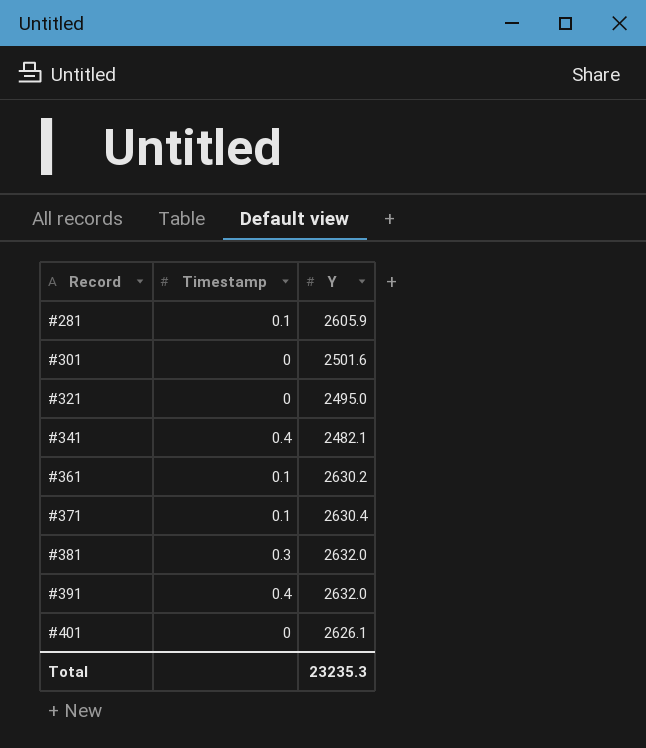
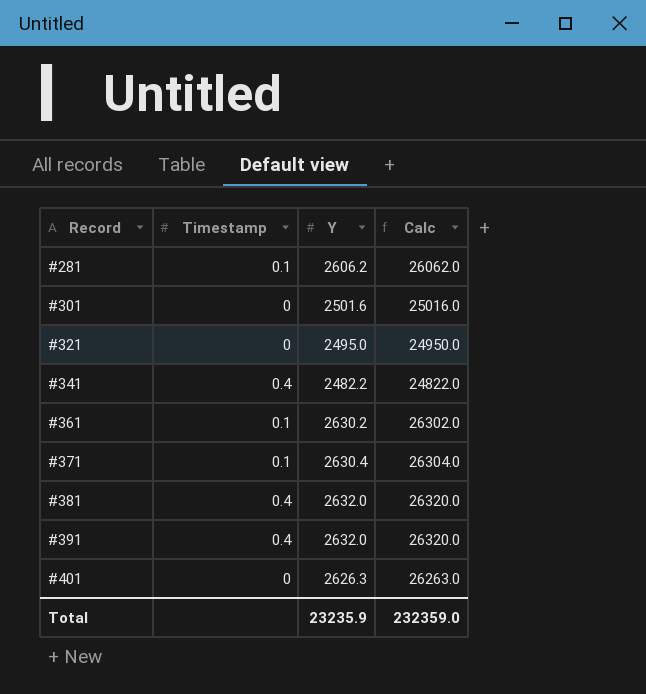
column Calc | formula: none -> [Y] * 10
#281 | Y: 2605.9 -> 2606.2
#341 | Y: 2482.1 -> 2482.2
#381 | Timestamp: 0.3 -> 0.4
#401 | Y: 2626.1 -> 2626.3
Total | Y: 23235.3 -> 23235.9

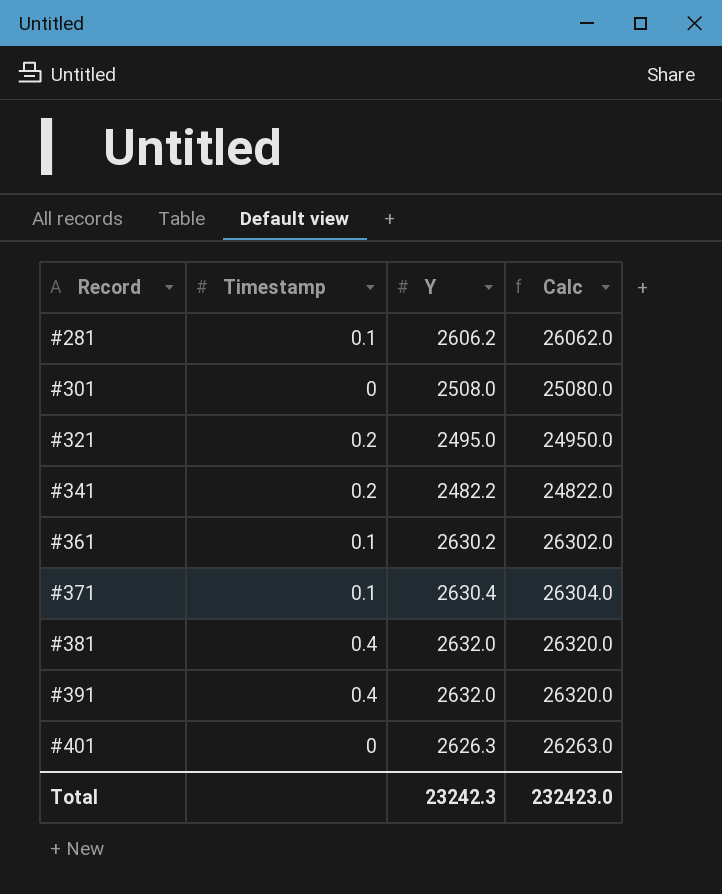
#301 | Y: 2501.6 -> 2508.0
#301 | Calc: 25016.0 -> 25080.0
#321 | Timestamp: 0 -> 0.2
#341 | Timestamp: 0.4 -> 0.2
Total | Y: 23235.9 -> 23242.3
Total | Calc: 232359.0 -> 232423.0

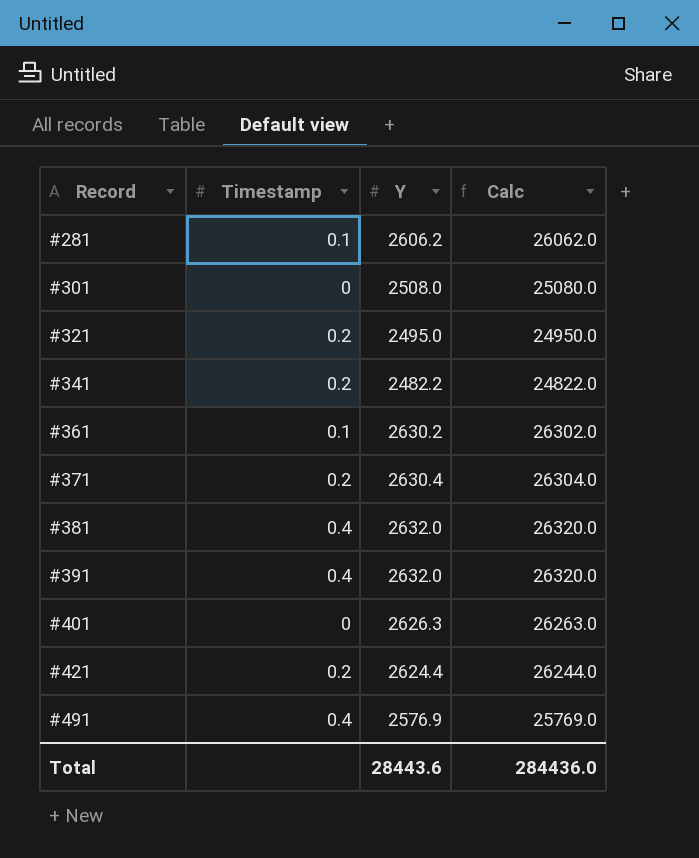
#371 | Timestamp: 0.1 -> 0.2
row #421: none -> 0.2 | 2624.4 | 26244.0
row #491: none -> 0.4 | 2576.9 | 25769.0
Total | Y: 23242.3 -> 28443.6
Total | Calc: 232423.0 -> 284436.0

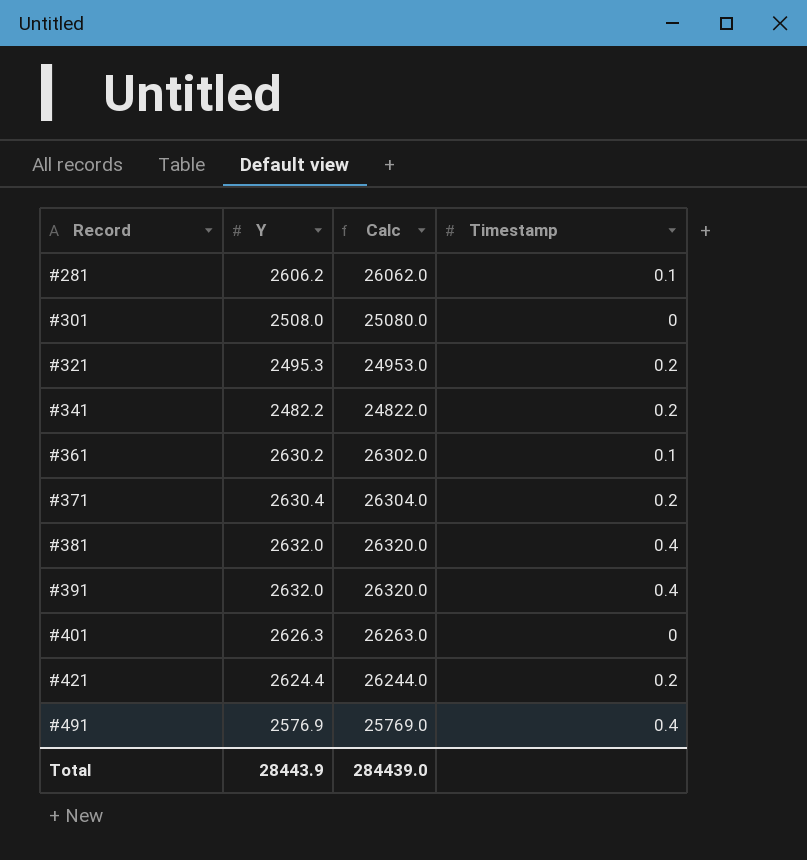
column Timestamp | position: 2 -> 4
#321 | Y: 2495.0 -> 2495.3
#321 | Calc: 24950.0 -> 24953.0
Total | Y: 28443.6 -> 28443.9
Total | Calc: 284436.0 -> 284439.0

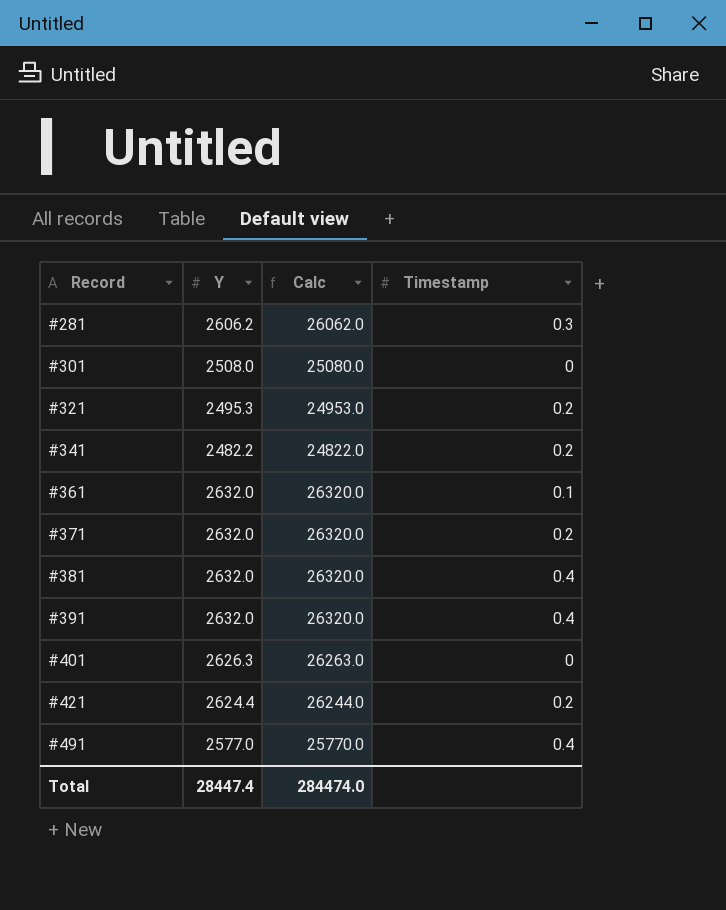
#281 | Timestamp: 0.1 -> 0.3
#361 | Y: 2630.2 -> 2632.0
#361 | Calc: 26302.0 -> 26320.0
#371 | Y: 2630.4 -> 2632.0
#371 | Calc: 26304.0 -> 26320.0
#491 | Y: 2576.9 -> 2577.0
#491 | Calc: 25769.0 -> 25770.0
Total | Y: 28443.9 -> 28447.4
Total | Calc: 284439.0 -> 284474.0

